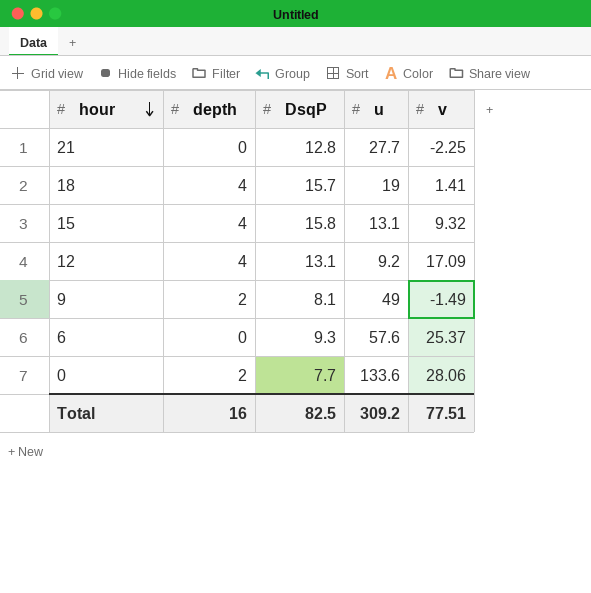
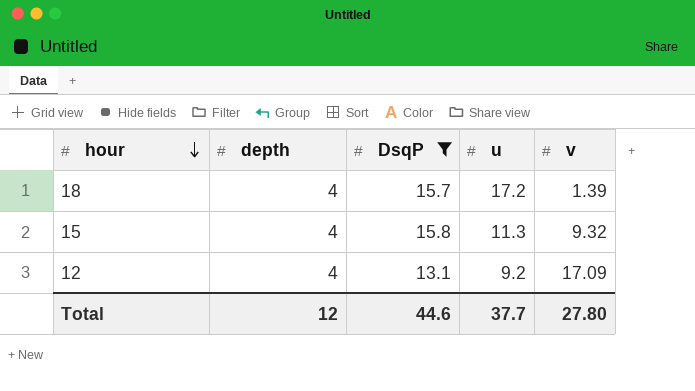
filter: none -> DsqP >= 13.1
18 | u: 19 -> 17.2
18 | v: 1.41 -> 1.39
15 | u: 13.1 -> 11.3
Total | depth: 16 -> 12
Total | DsqP: 82.5 -> 44.6
Total | u: 309.2 -> 37.7
Total | v: 77.51 -> 27.80

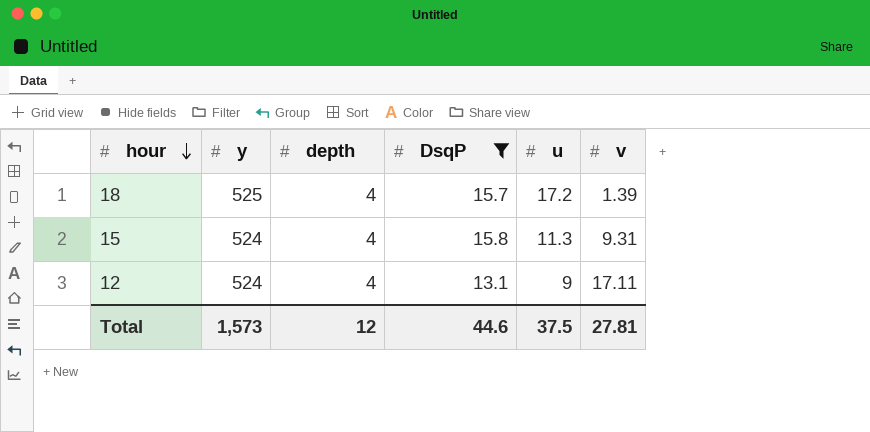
column y | position: none -> 2
15 | v: 9.32 -> 9.31
12 | u: 9.2 -> 9
12 | v: 17.09 -> 17.11
Total | u: 37.7 -> 37.5
Total | v: 27.80 -> 27.81

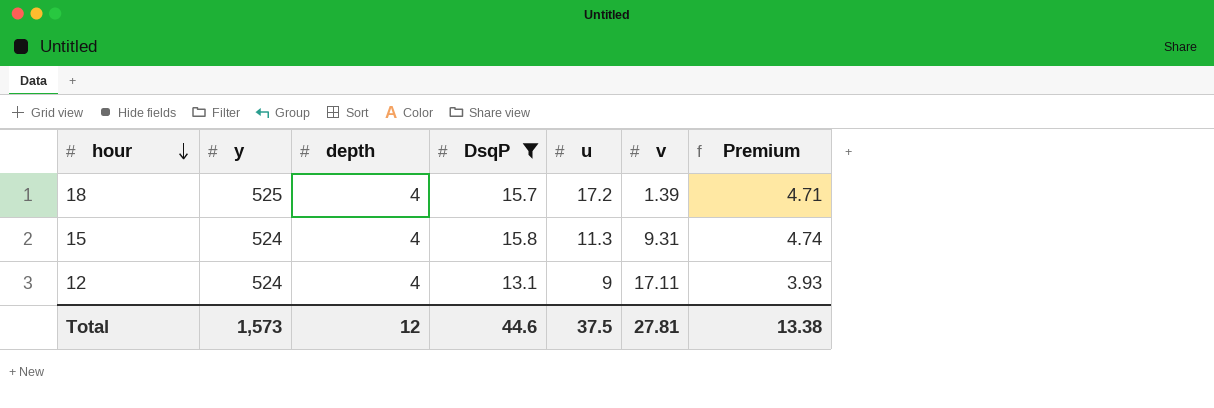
column Premium | formula: none -> [DsqP] * 0.3

